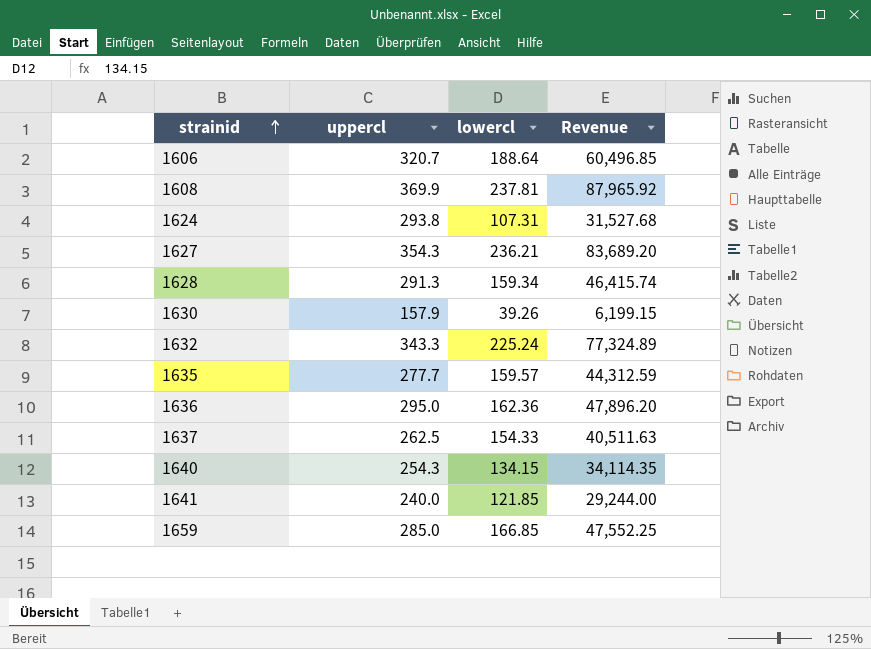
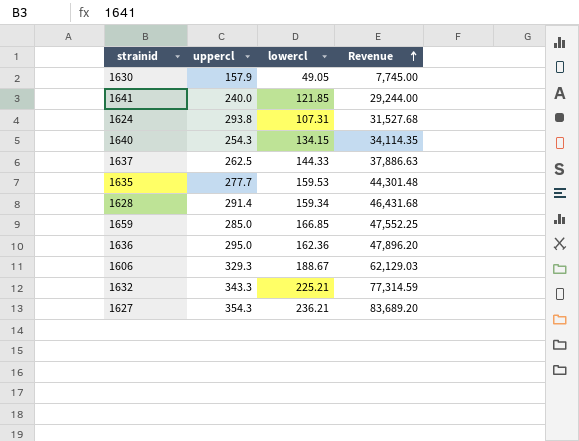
row order: strainid ascending -> Revenue ascending
row 1608: 369.9 | 237.81 | 87,965.92 -> none
1630 | lowercl: 39.26 -> 49.05
1630 | Revenue: 6,199.15 -> 7,745.00
1637 | lowercl: 154.33 -> 144.33
1637 | Revenue: 40,511.63 -> 37,886.63
1635 | lowercl: 159.57 -> 159.53
1635 | Revenue: 44,312.59 -> 44,301.48
1628 | uppercl: 291.3 -> 291.4
1628 | Revenue: 46,415.74 -> 46,431.68
1606 | uppercl: 320.7 -> 329.3
1606 | lowercl: 188.64 -> 188.67
1606 | Revenue: 60,496.85 -> 62,129.03
1632 | lowercl: 225.24 -> 225.21
1632 | Revenue: 77,324.89 -> 77,314.59

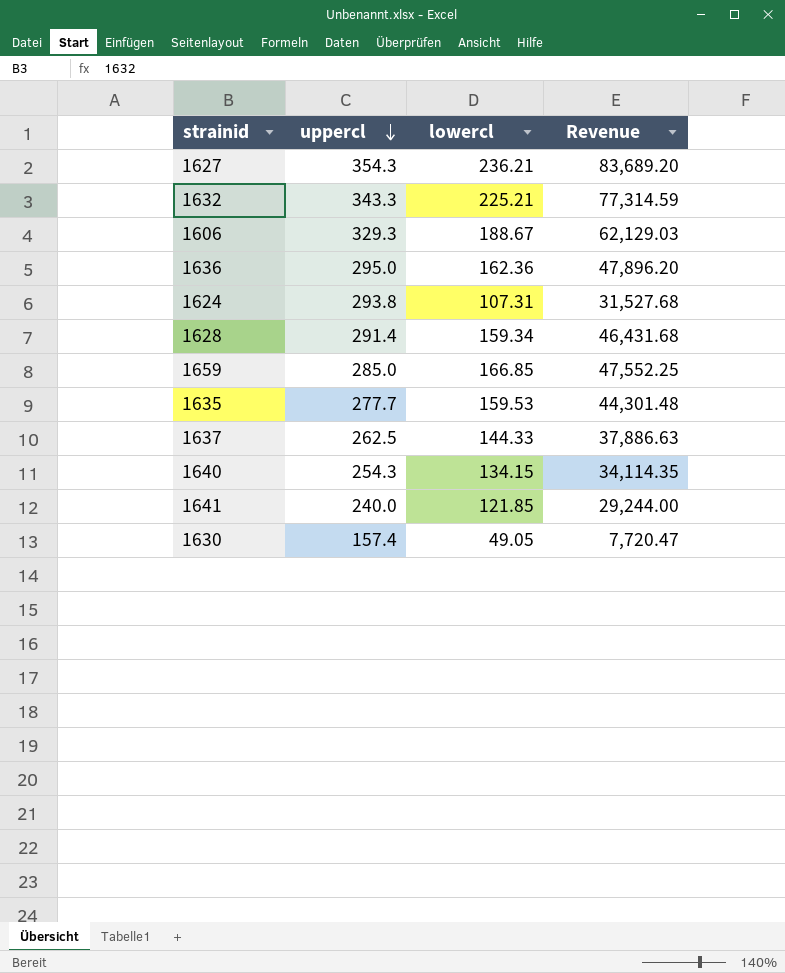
row order: Revenue ascending -> uppercl descending
1630 | uppercl: 157.9 -> 157.4
1630 | Revenue: 7,745.00 -> 7,720.47

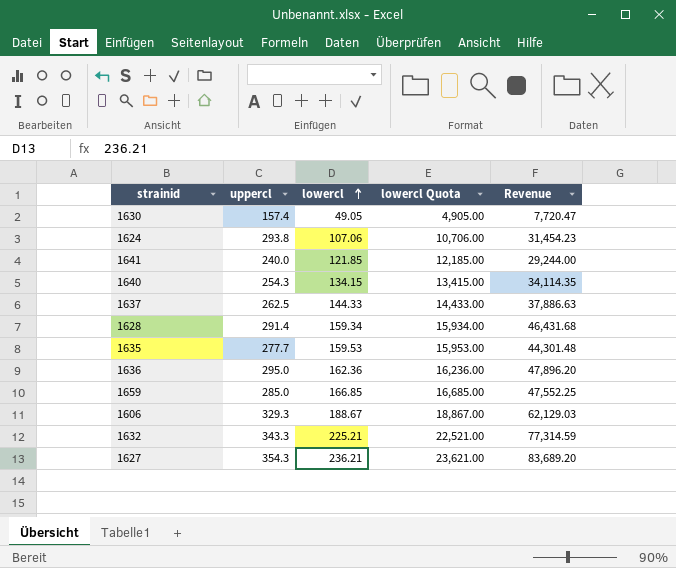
row order: uppercl descending -> lowercl ascending
column lowercl Quota | formula: none -> [lowercl] * 100
1624 | lowercl: 107.31 -> 107.06
1624 | Revenue: 31,527.68 -> 31,454.23

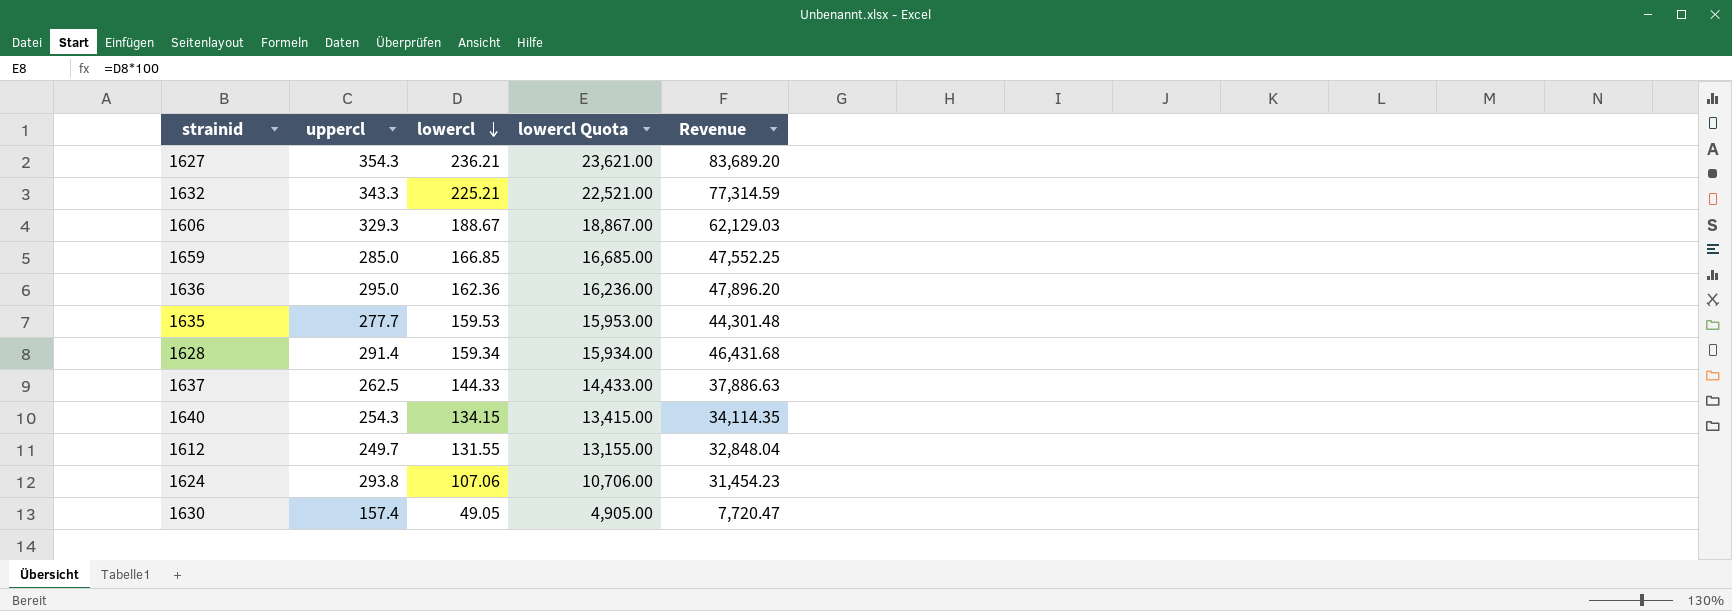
row order: lowercl ascending -> lowercl descending
row 1641: 240.0 | 121.85 | 12,185.00 | 29,244.00 -> none
row 1612: none -> 249.7 | 131.55 | 13,155.00 | 32,848.04

